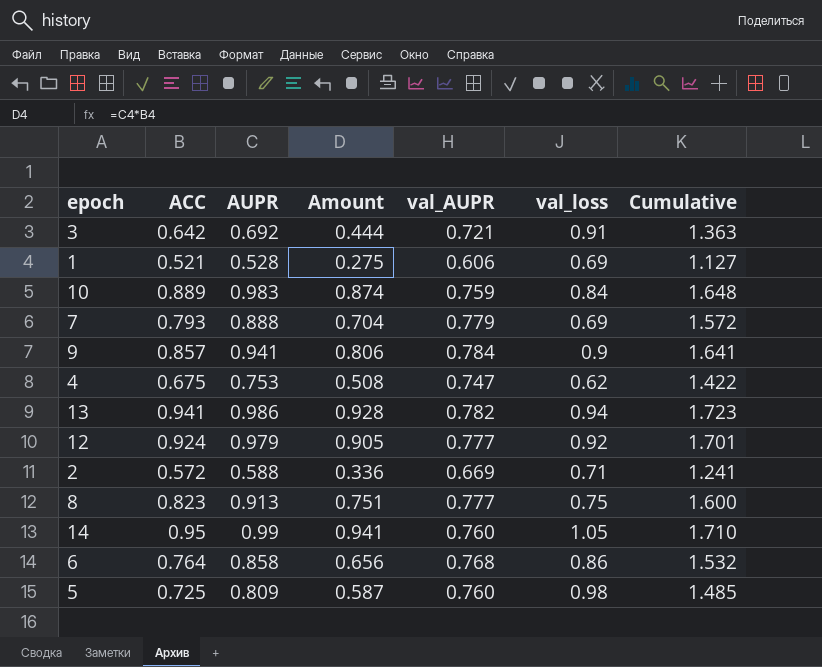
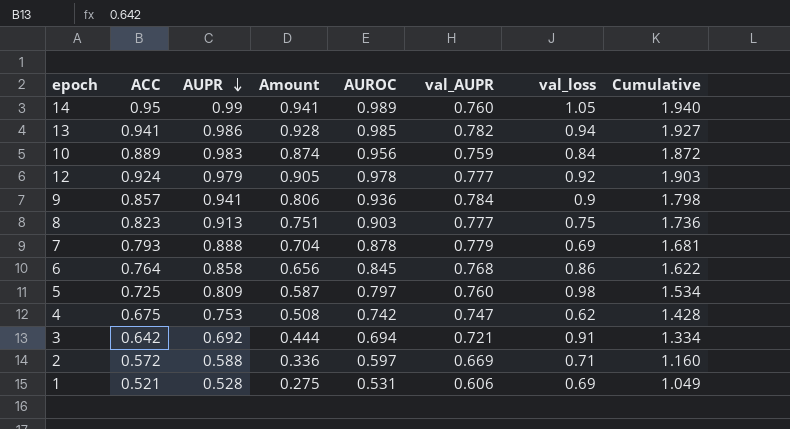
row order: none -> AUPR descending
column AUROC | position: none -> 5
column Cumulative | formula: [ACC] + [val_AUPR] -> [ACC] + [AUPR]

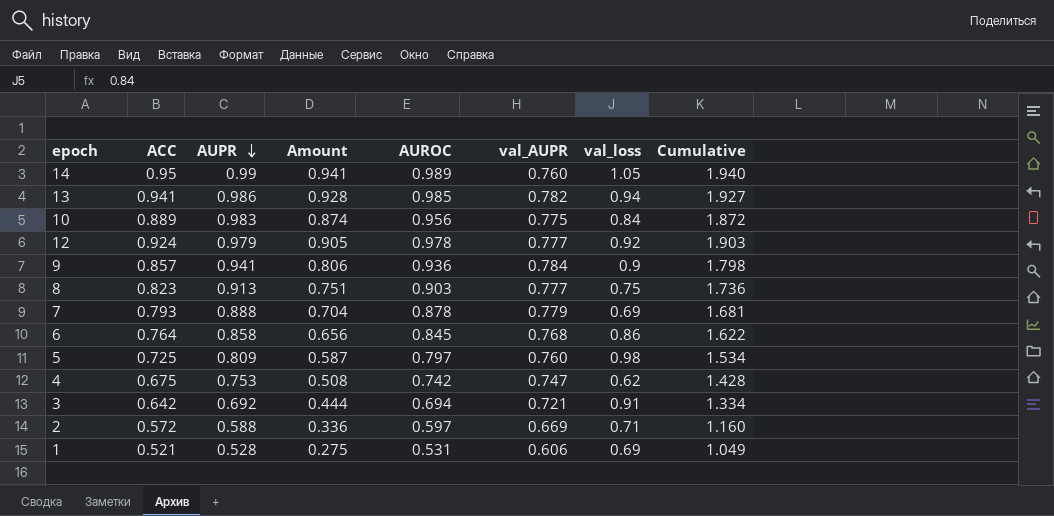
10 | val_AUPR: 0.759 -> 0.775

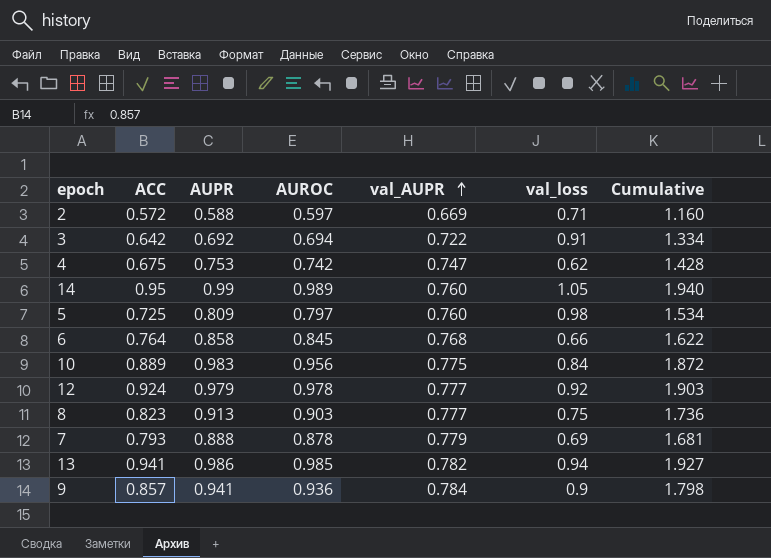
row order: AUPR descending -> val_AUPR ascending
column Amount | formula: [ACC] * [AUPR] -> none
row 1: 0.521 | 0.528 | 0.275 | 0.531 | 0.606 | 0.69 | 1.049 -> none
3 | val_AUPR: 0.721 -> 0.722
6 | val_loss: 0.86 -> 0.66

